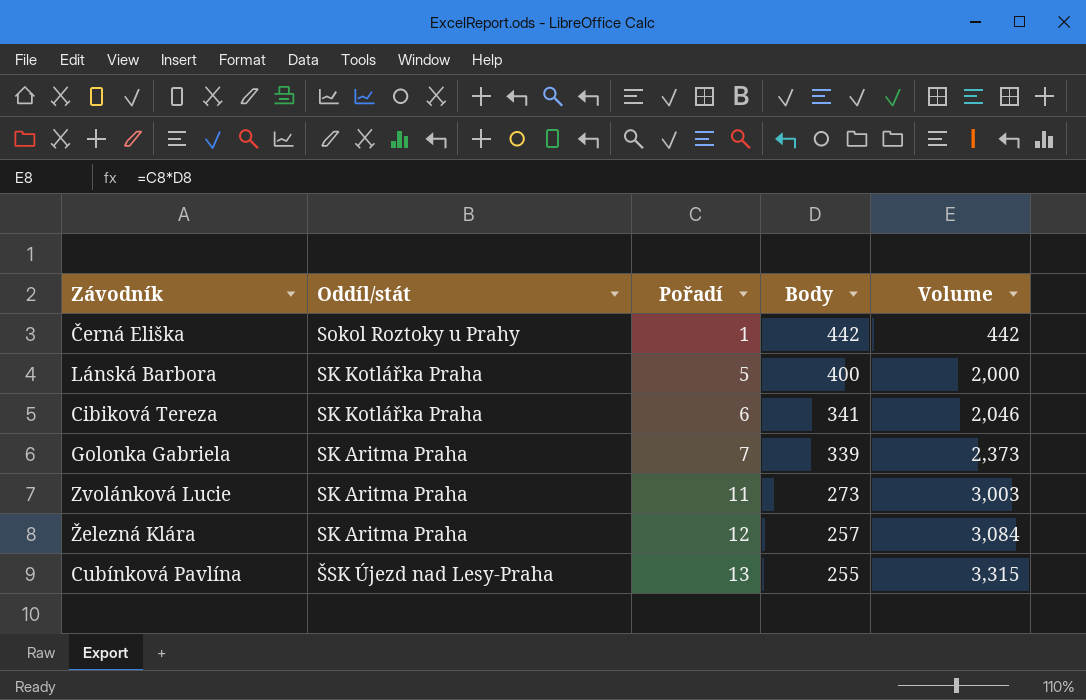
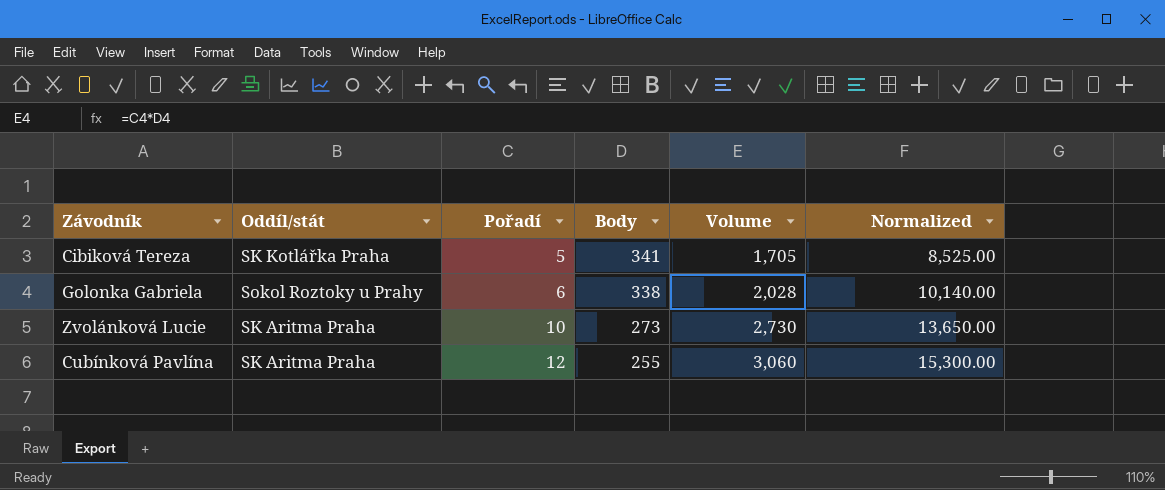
column Normalized | formula: none -> [Volume] * 5
row Černá Eliška: Sokol Roztoky u Prahy | 1 | 442 | 442 -> none
row Lánská Barbora: SK Kotlářka Praha | 5 | 400 | 2,000 -> none
row Železná Klára: SK Aritma Praha | 12 | 257 | 3,084 -> none
Cibiková Tereza | Pořadí: 6 -> 5
Cibiková Tereza | Volume: 2,046 -> 1,705
Golonka Gabriela | Oddíl/stát: SK Aritma Praha -> Sokol Roztoky u Prahy
Golonka Gabriela | Pořadí: 7 -> 6
Golonka Gabriela | Body: 339 -> 338
Golonka Gabriela | Volume: 2,373 -> 2,028
Zvolánková Lucie | Pořadí: 11 -> 10
Zvolánková Lucie | Volume: 3,003 -> 2,730
Cubínková Pavlína | Oddíl/stát: ŠSK Újezd nad Lesy-Praha -> SK Aritma Praha
Cubínková Pavlína | Pořadí: 13 -> 12
Cubínková Pavlína | Volume: 3,315 -> 3,060

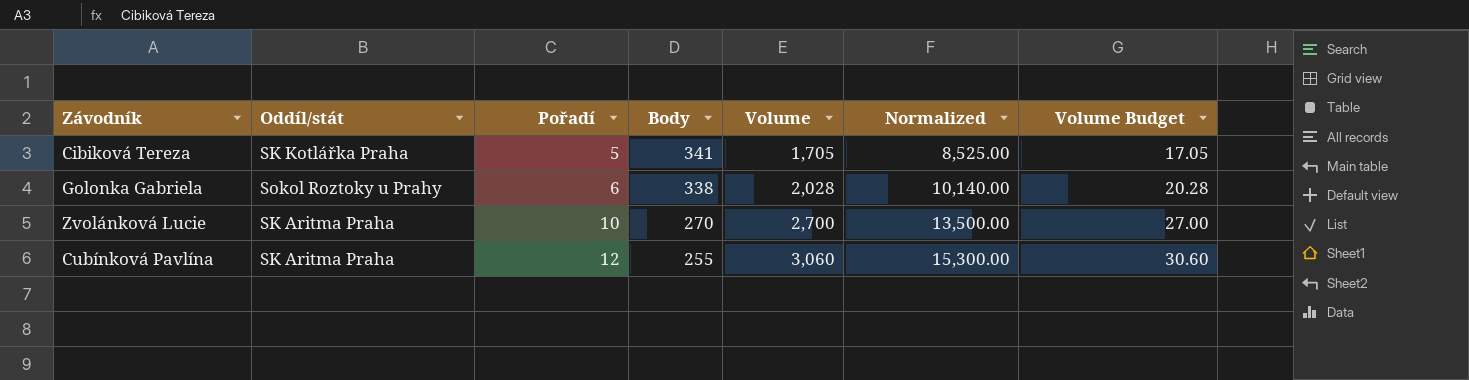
column Volume Budget | formula: none -> [Volume] * 0.01
Zvolánková Lucie | Body: 273 -> 270
Zvolánková Lucie | Volume: 2,730 -> 2,700
Zvolánková Lucie | Normalized: 13,650.00 -> 13,500.00

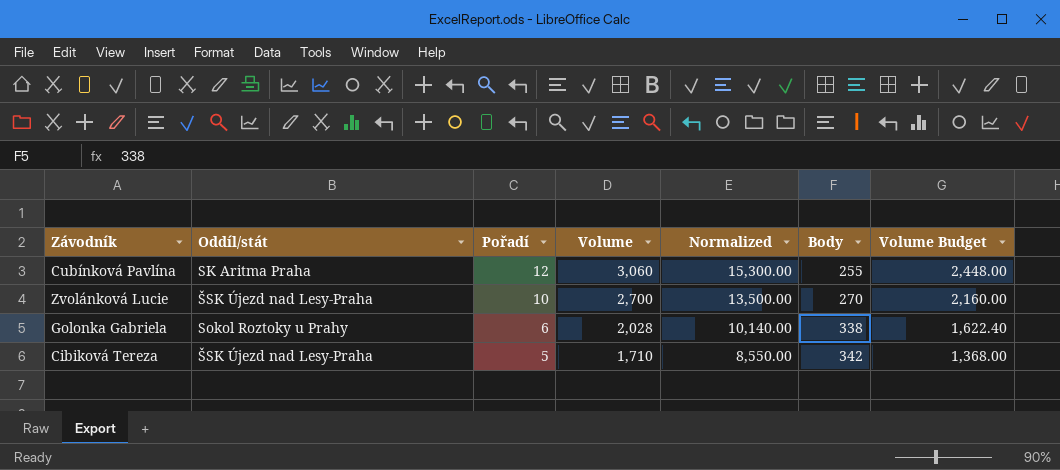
row order: Pořadí ascending -> Pořadí descending
column Body | position: 4 -> 6
column Volume Budget | formula: [Volume] * 0.01 -> [Volume] * 0.8
Zvolánková Lucie | Oddíl/stát: SK Aritma Praha -> ŠSK Újezd nad Lesy-Praha
Cibiková Tereza | Oddíl/stát: SK Kotlářka Praha -> ŠSK Újezd nad Lesy-Praha
Cibiková Tereza | Volume: 1,705 -> 1,710
Cibiková Tereza | Normalized: 8,525.00 -> 8,550.00
Cibiková Tereza | Body: 341 -> 342

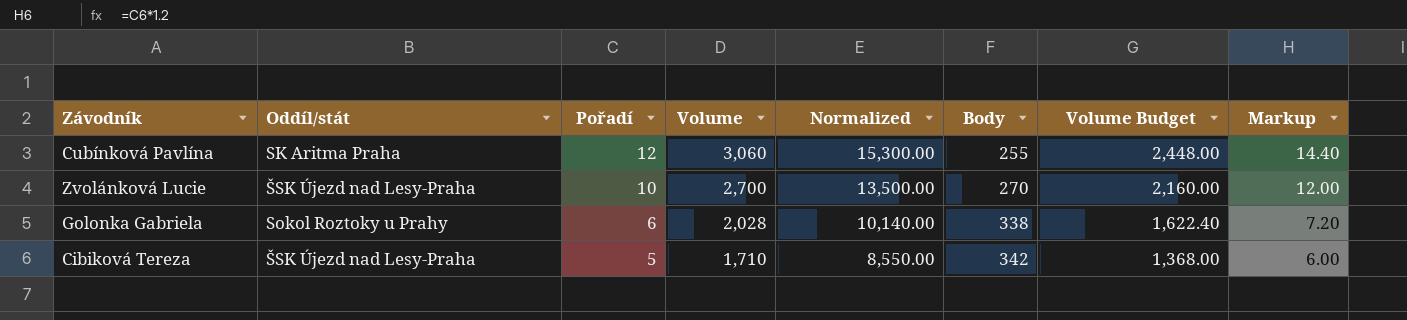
column Markup | formula: none -> [Pořadí] * 1.2

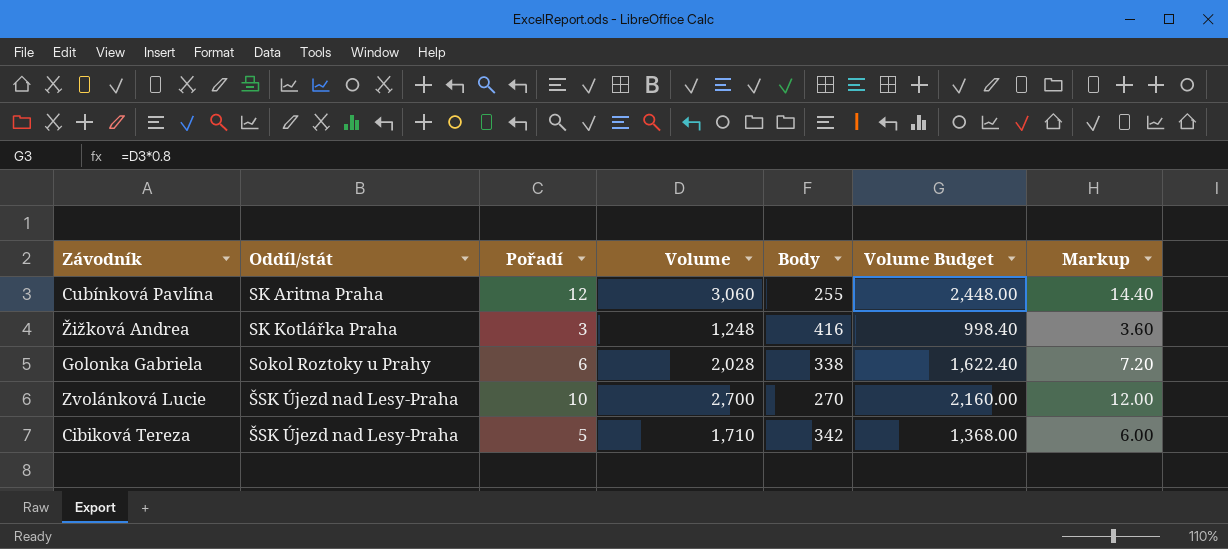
row order: Pořadí descending -> Oddíl/stát ascending
column Normalized | formula: [Volume] * 5 -> none
row Žižková Andrea: none -> SK Kotlářka Praha | 3 | 1,248 | 416 | 998.40 | 3.60

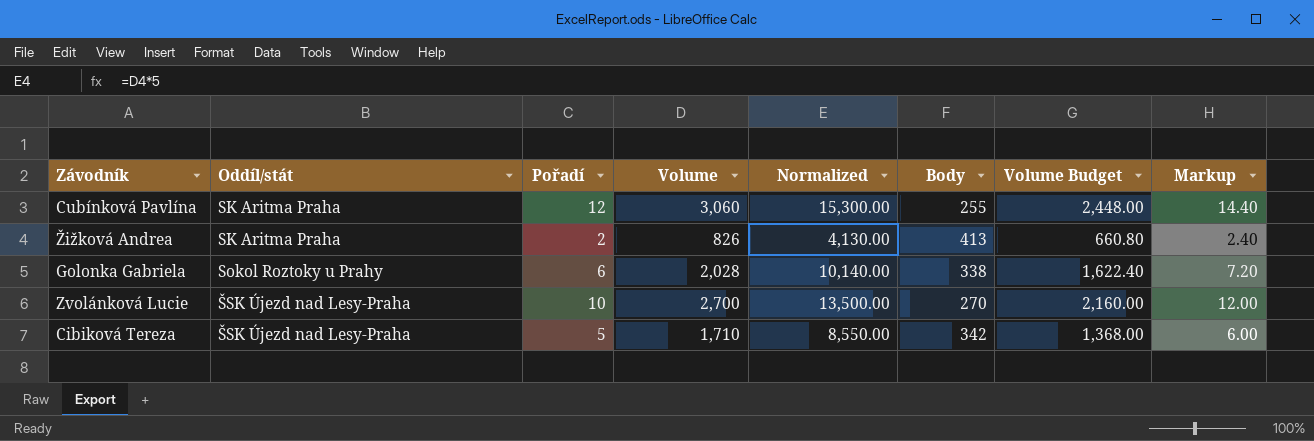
column Normalized | formula: none -> [Volume] * 5
Žižková Andrea | Oddíl/stát: SK Kotlářka Praha -> SK Aritma Praha
Žižková Andrea | Pořadí: 3 -> 2
Žižková Andrea | Volume: 1,248 -> 826
Žižková Andrea | Body: 416 -> 413
Žižková Andrea | Volume Budget: 998.40 -> 660.80
Žižková Andrea | Markup: 3.60 -> 2.40

